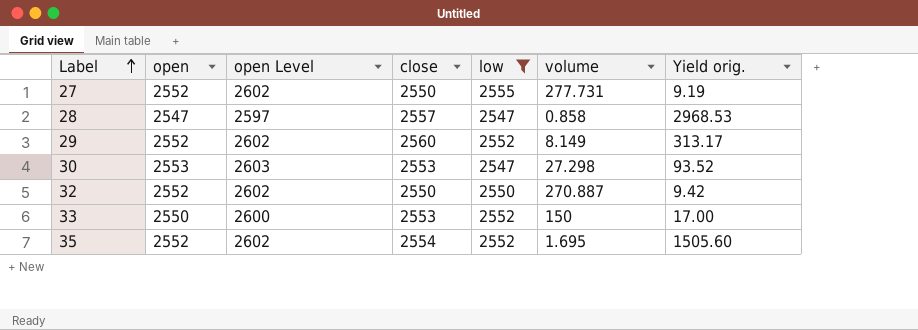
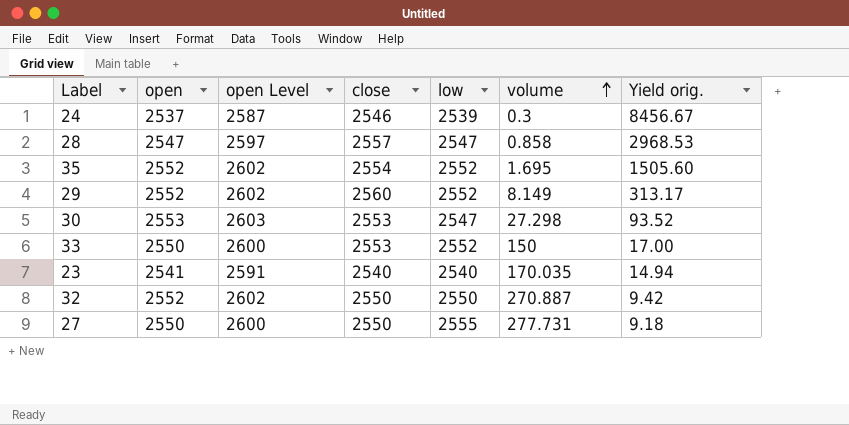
filter: low >= 2547 -> none
row order: Label ascending -> volume ascending
27 | open: 2552 -> 2550
27 | open Level: 2602 -> 2600
27 | Yield orig.: 9.19 -> 9.18

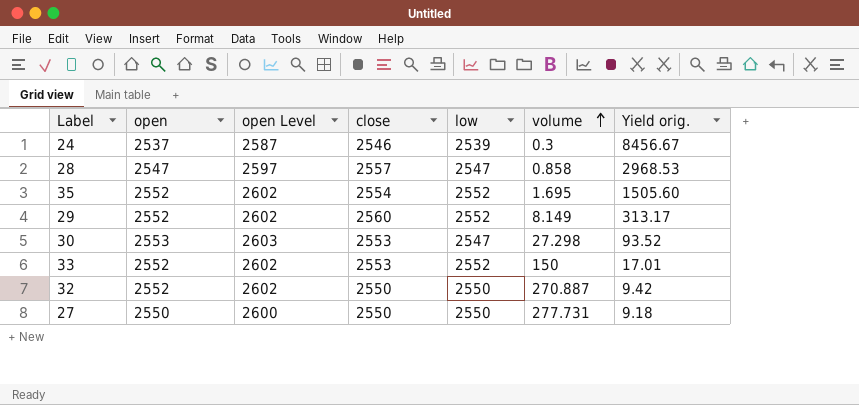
row 23: 2541 | 2591 | 2540 | 2540 | 170.035 | 14.94 -> none
33 | open: 2550 -> 2552
33 | open Level: 2600 -> 2602
33 | Yield orig.: 17.00 -> 17.01
27 | low: 2555 -> 2550

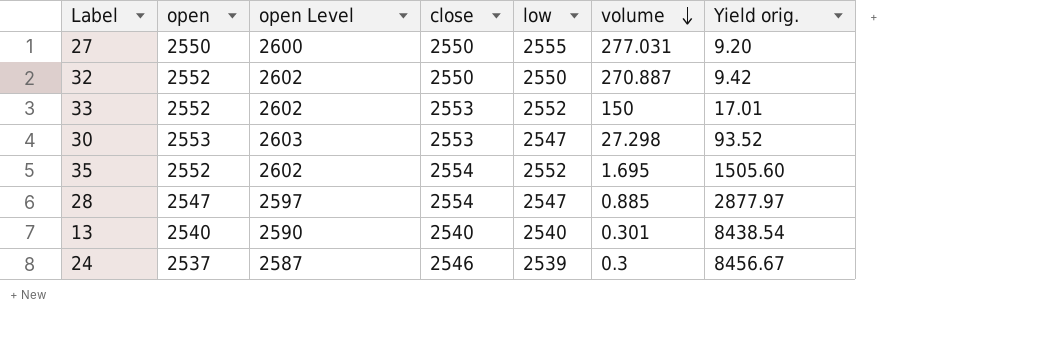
row order: volume ascending -> volume descending
row 29: 2552 | 2602 | 2560 | 2552 | 8.149 | 313.17 -> none
27 | low: 2550 -> 2555
27 | volume: 277.731 -> 277.031
27 | Yield orig.: 9.18 -> 9.20
28 | close: 2557 -> 2554
28 | volume: 0.858 -> 0.885
28 | Yield orig.: 2968.53 -> 2877.97
row 13: none -> 2540 | 2590 | 2540 | 2540 | 0.301 | 8438.54

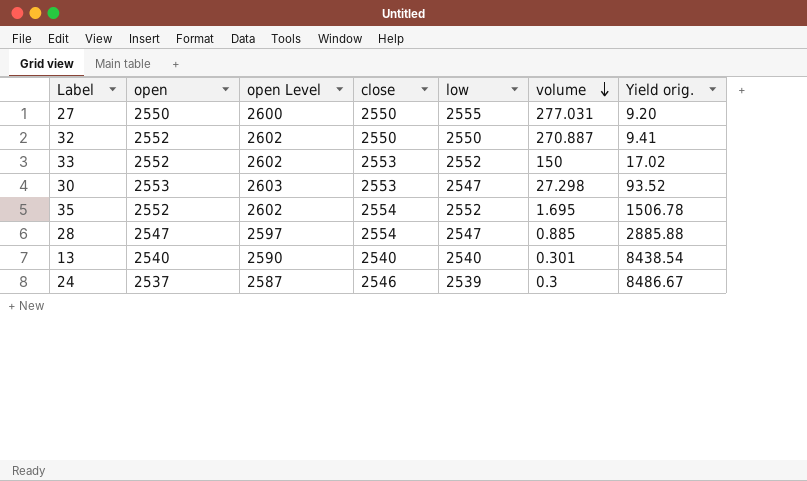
column Yield orig. | formula: [open] / [volume] -> [close] / [volume]

